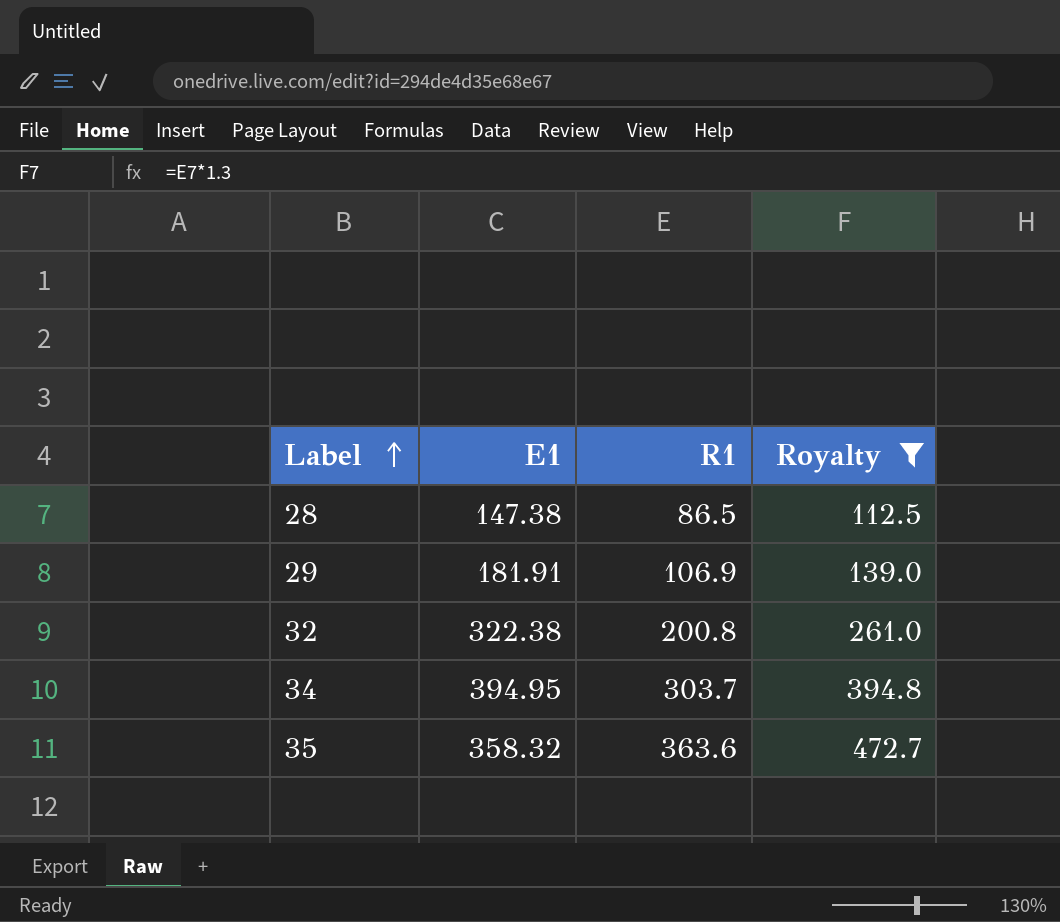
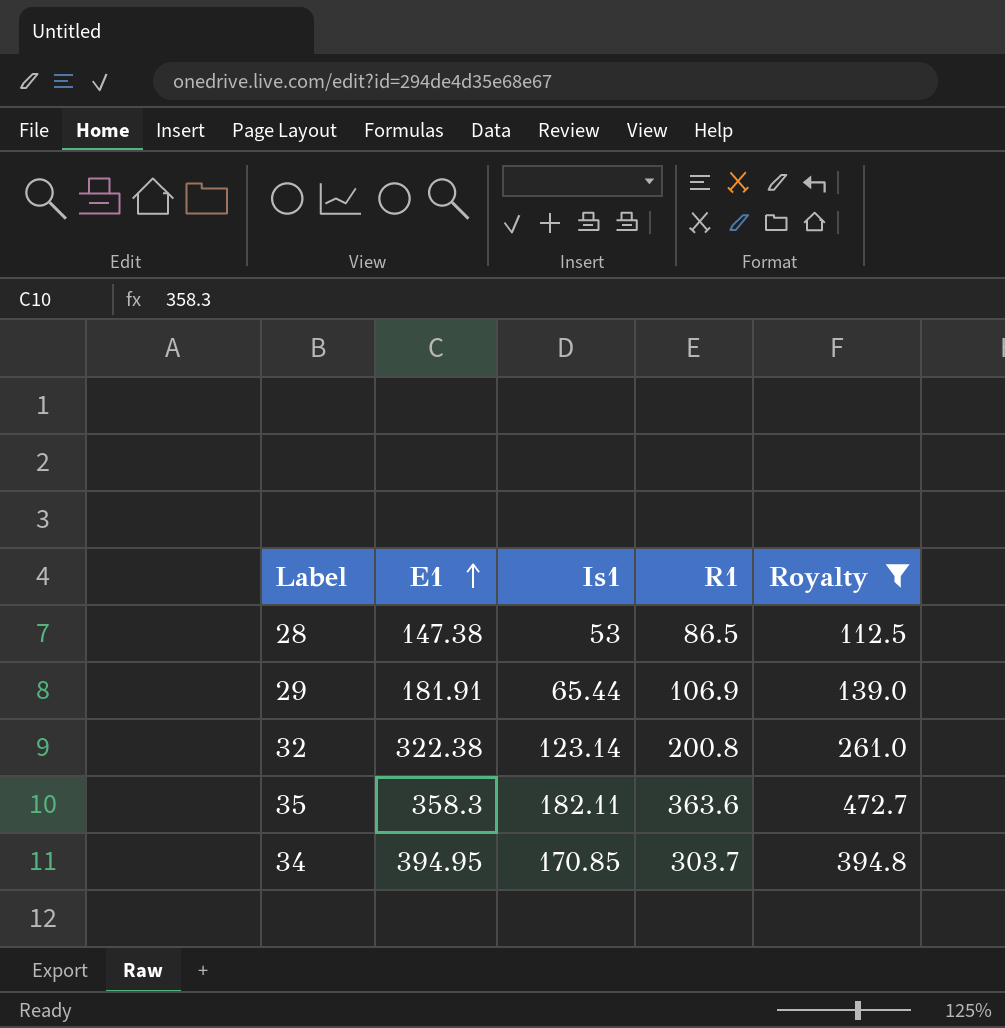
row order: Label ascending -> E1 ascending
column Is1 | position: none -> 3
35 | E1: 358.32 -> 358.3

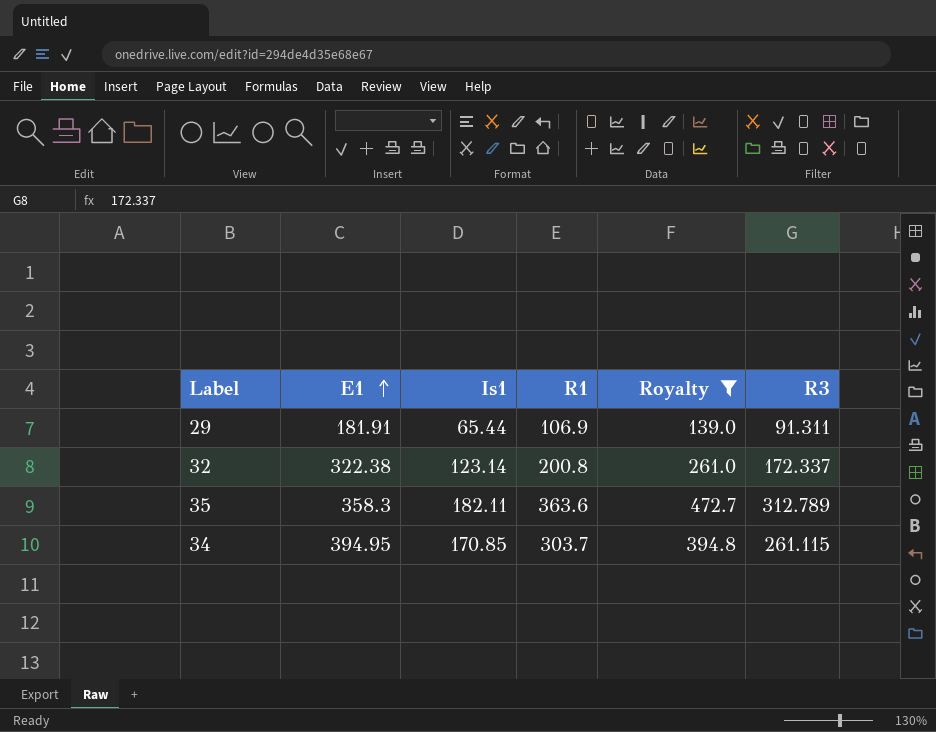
column R3 | position: none -> 6
row 28: 147.38 | 53 | 86.5 | 112.5 -> none

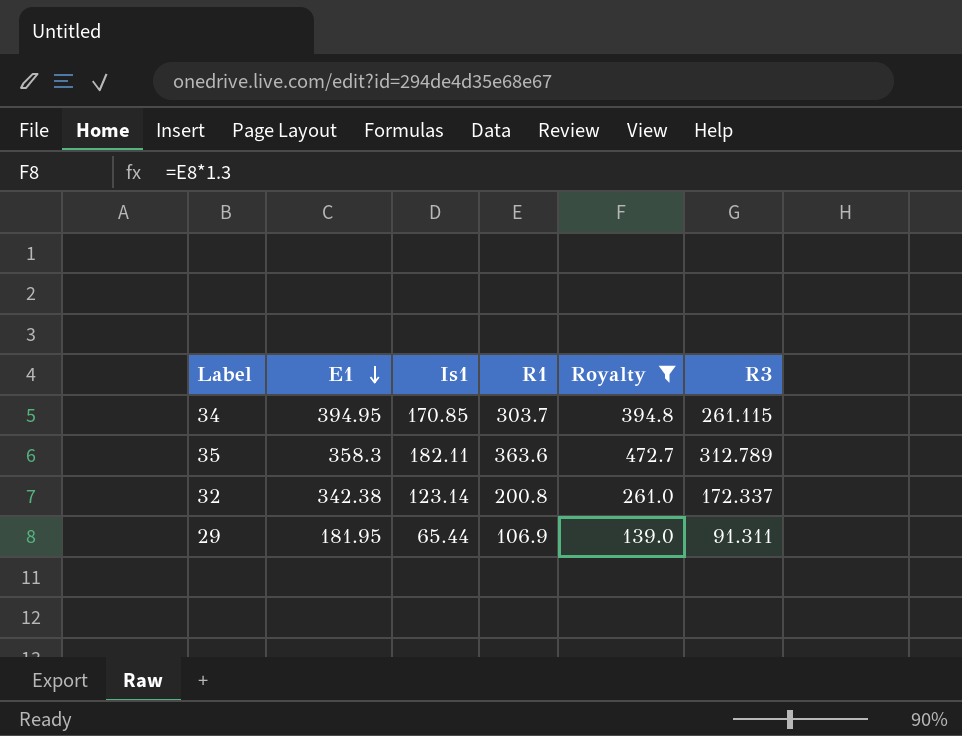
row order: E1 ascending -> E1 descending
32 | E1: 322.38 -> 342.38
29 | E1: 181.91 -> 181.95

